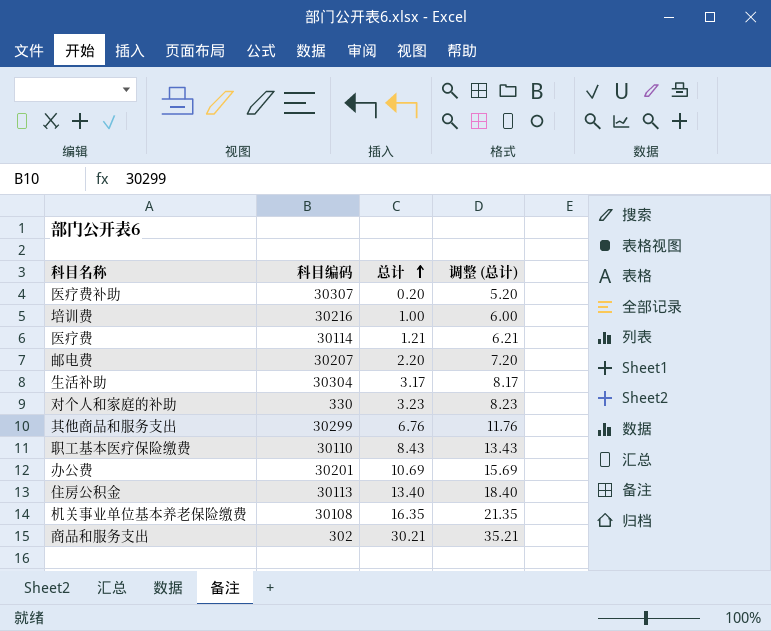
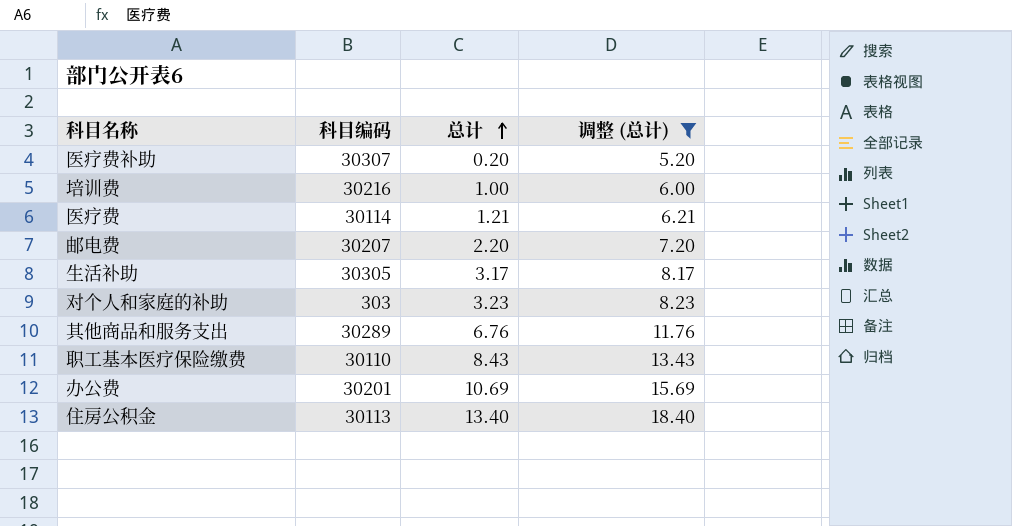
filter: none -> 调整 (总计) <= 18.40
生活补助 | 科目编码: 30304 -> 30305
对个人和家庭的补助 | 科目编码: 330 -> 303
其他商品和服务支出 | 科目编码: 30299 -> 30289

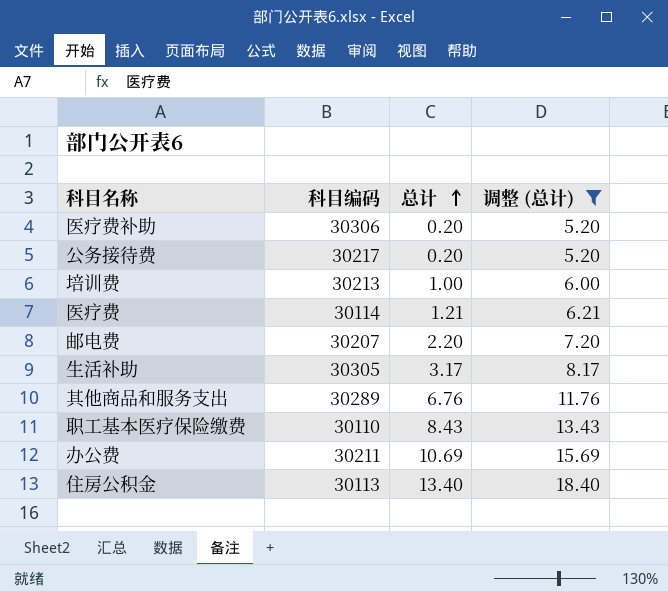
row 对个人和家庭的补助: 303 | 3.23 | 8.23 -> none
医疗费补助 | 科目编码: 30307 -> 30306
row 公务接待费: none -> 30217 | 0.20 | 5.20
培训费 | 科目编码: 30216 -> 30213
办公费 | 科目编码: 30201 -> 30211

